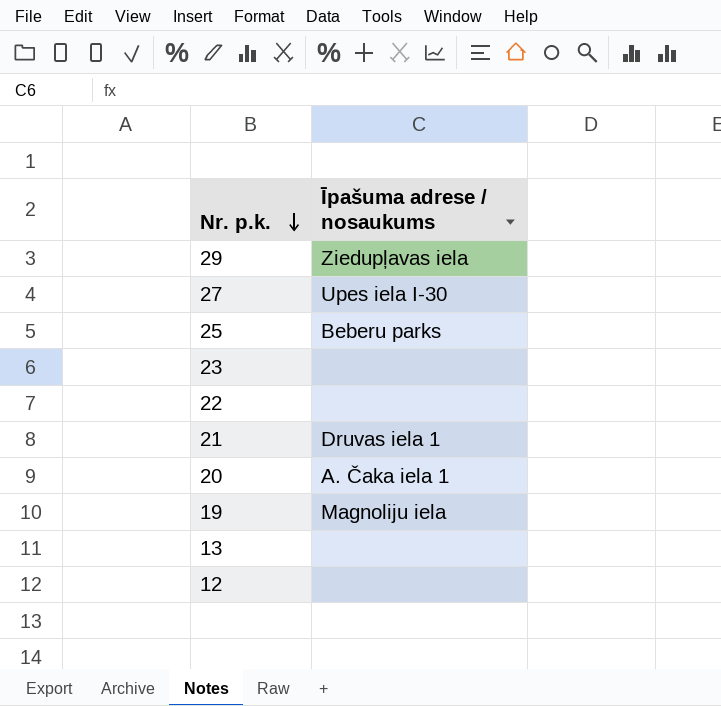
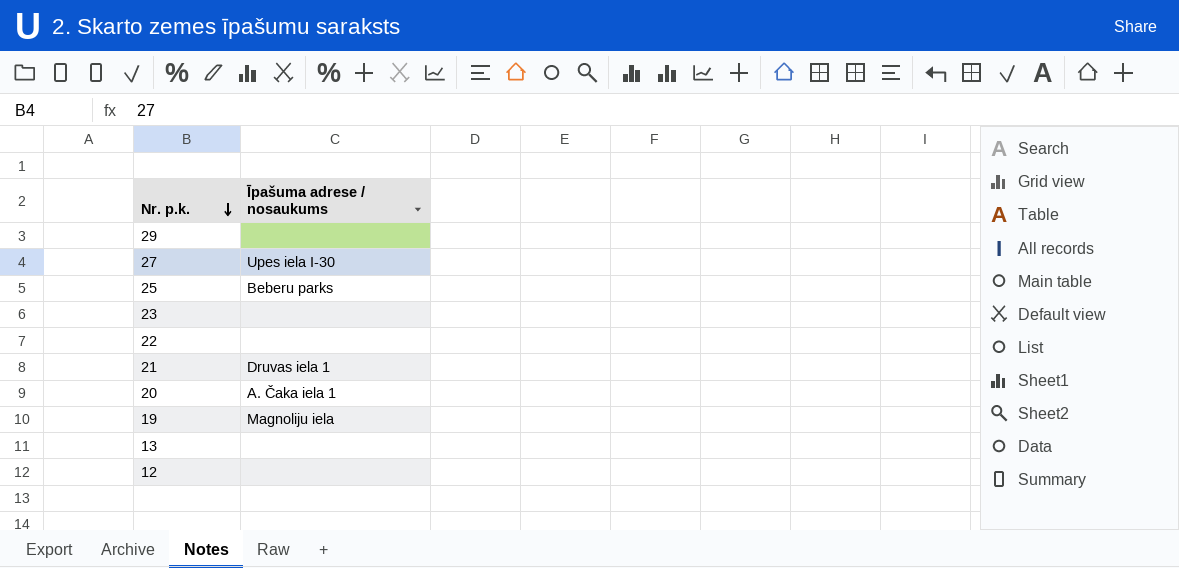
29 | Īpašuma adrese / nosaukums: Ziedupļavas iela -> none

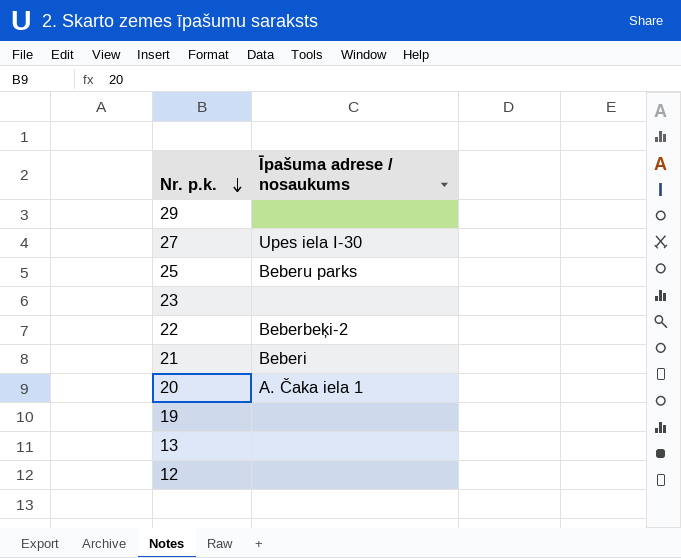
22 | Īpašuma adrese / nosaukums: none -> Beberbeķi-2
21 | Īpašuma adrese / nosaukums: Druvas iela 1 -> Beberi
19 | Īpašuma adrese / nosaukums: Magnoliju iela -> none

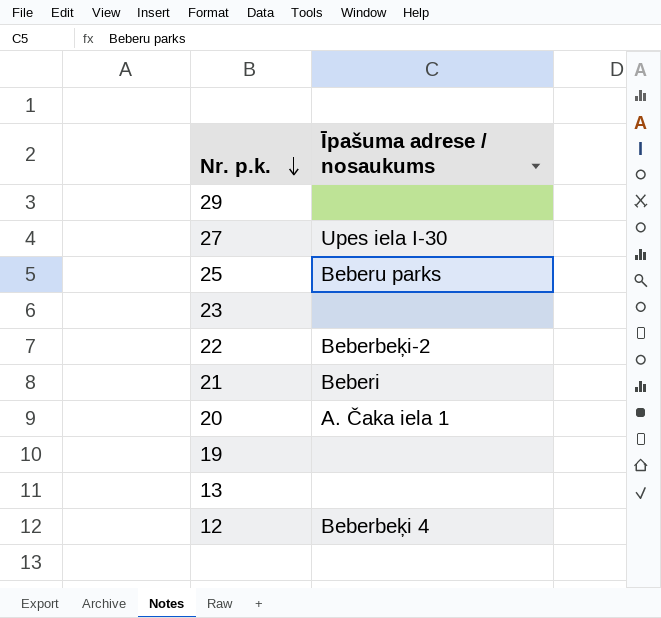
12 | Īpašuma adrese / nosaukums: none -> Beberbeķi 4

